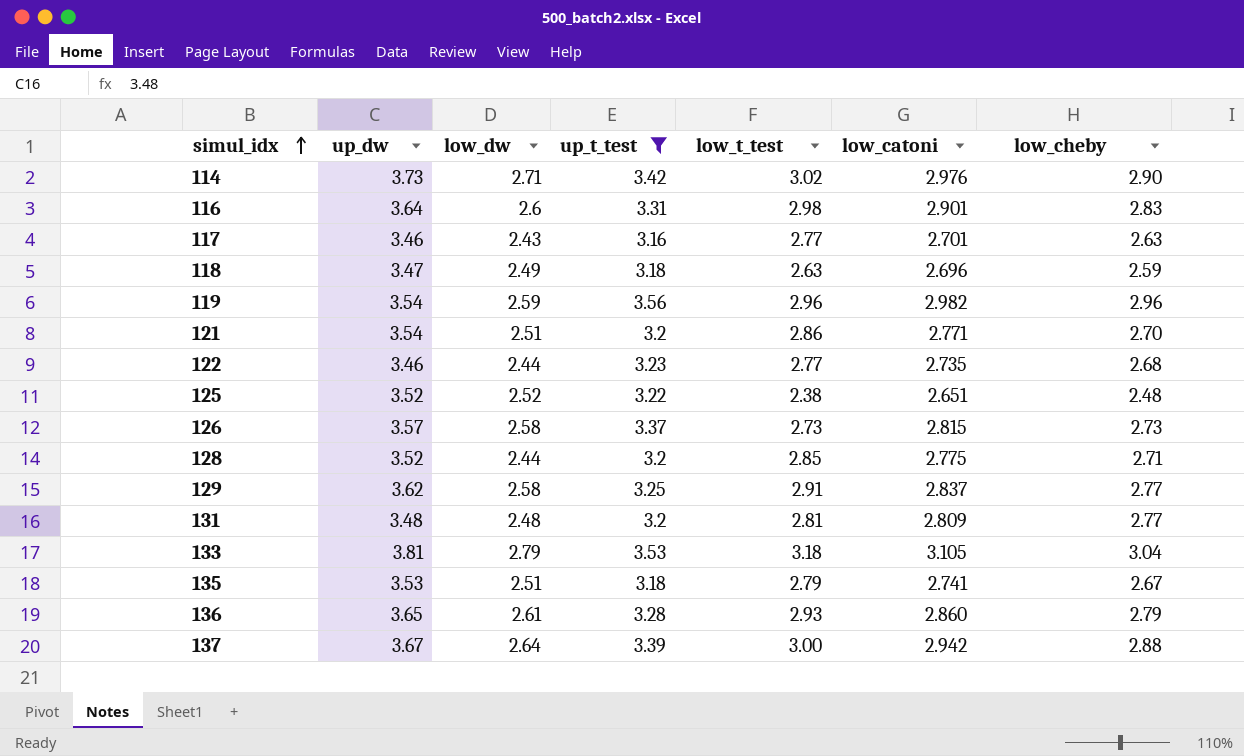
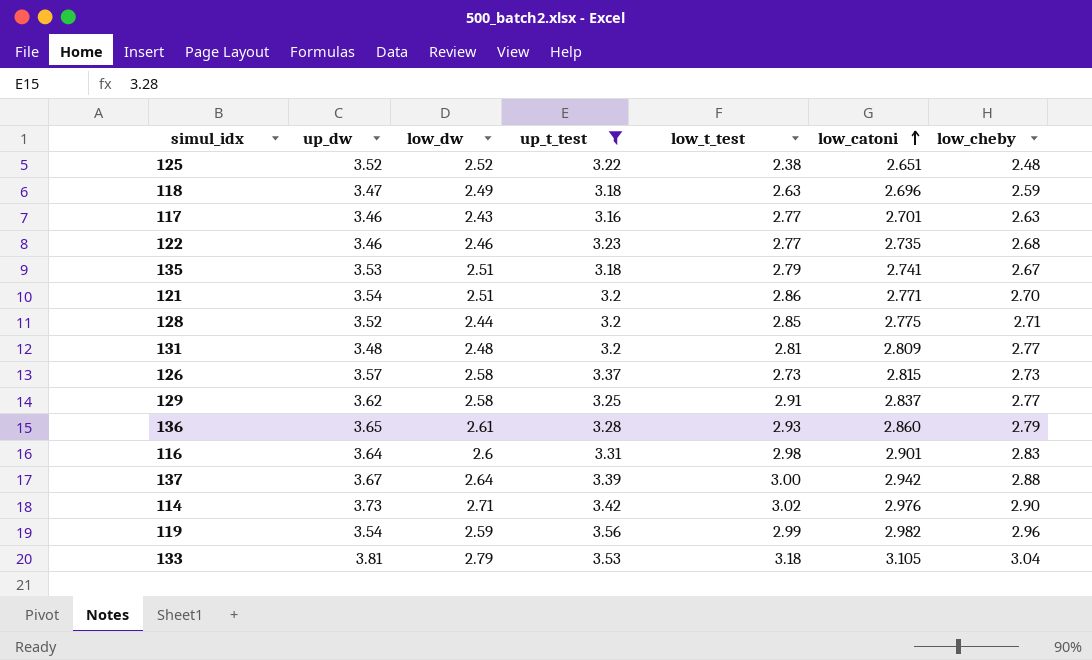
row order: simul_idx ascending -> low_catoni ascending
122 | low_dw: 2.44 -> 2.46
119 | low_t_test: 2.96 -> 2.99

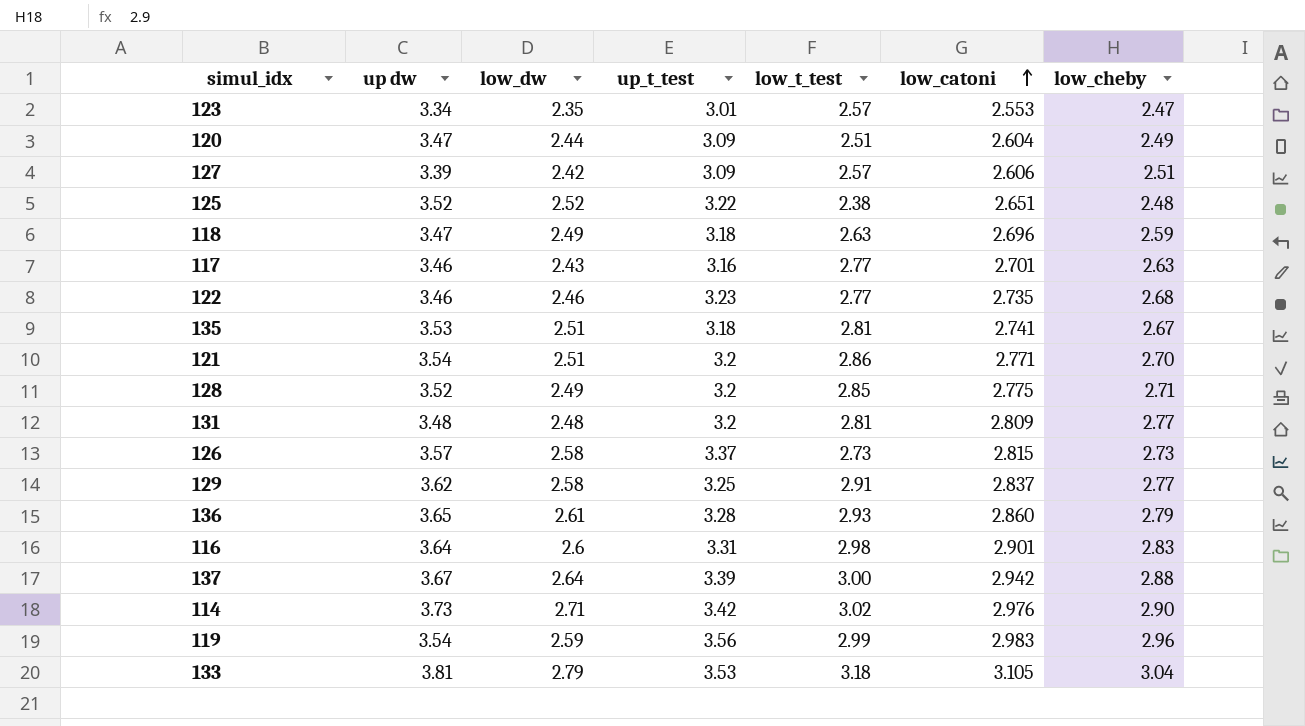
filter: up_t_test >= 3.16 -> none
column name: up_dw -> up dw
135 | low_t_test: 2.79 -> 2.81
128 | low_dw: 2.44 -> 2.49
119 | low_catoni: 2.982 -> 2.983

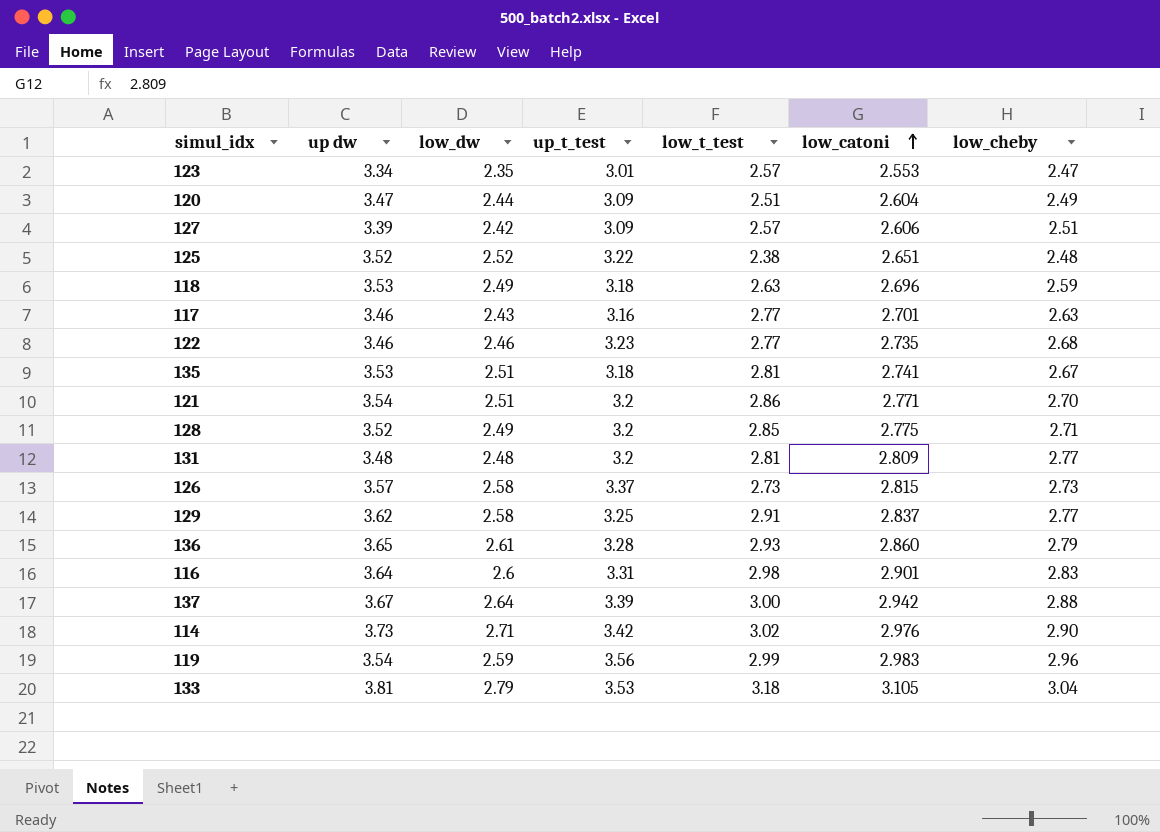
118 | up dw: 3.47 -> 3.53

